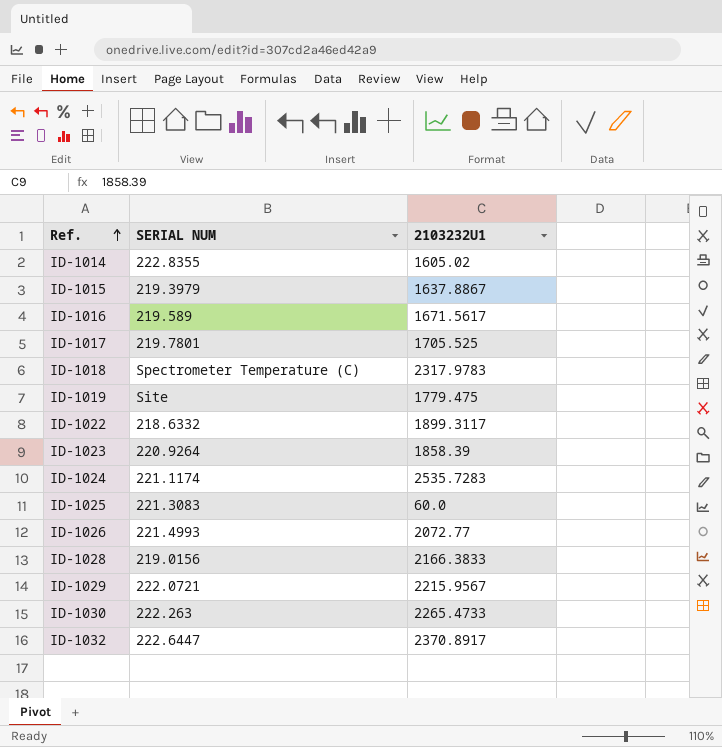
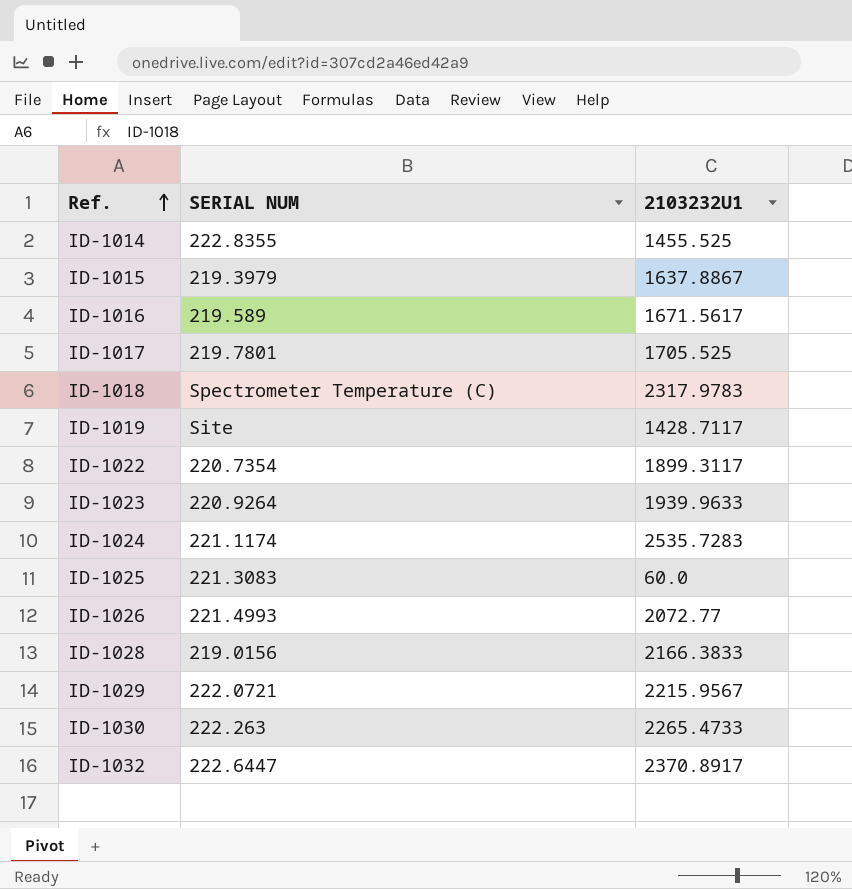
ID-1014 | 2103232U1: 1605.02 -> 1455.525
ID-1019 | 2103232U1: 1779.475 -> 1428.7117
ID-1022 | SERIAL NUM: 218.6332 -> 220.7354
ID-1023 | 2103232U1: 1858.39 -> 1939.9633

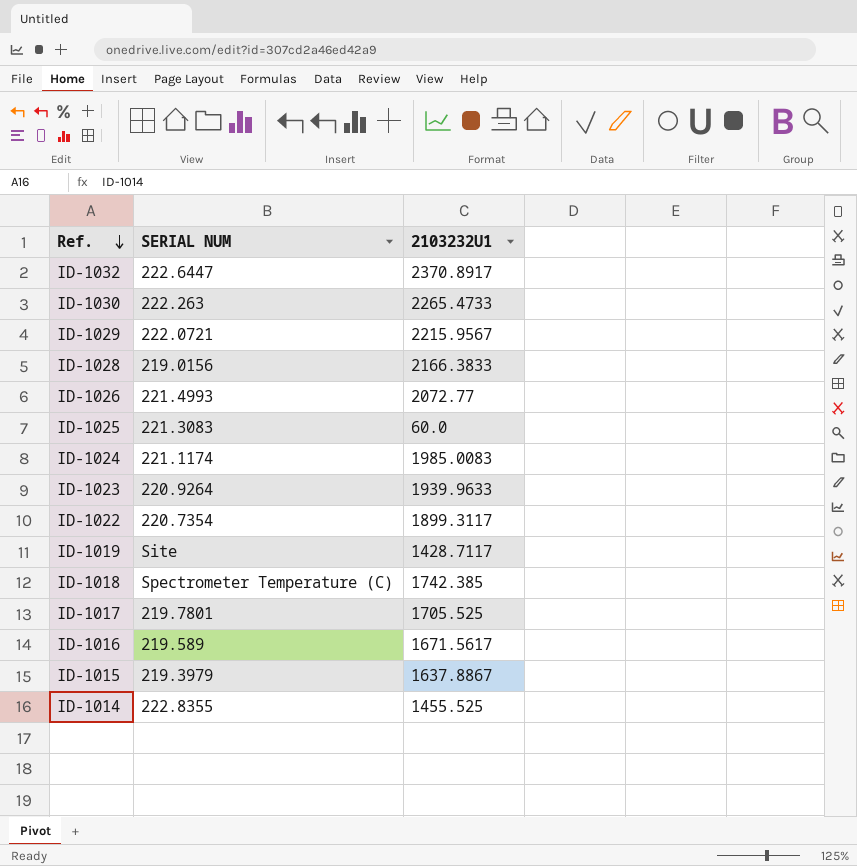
row order: Ref. ascending -> Ref. descending
ID-1024 | 2103232U1: 2535.7283 -> 1985.0083
ID-1018 | 2103232U1: 2317.9783 -> 1742.385

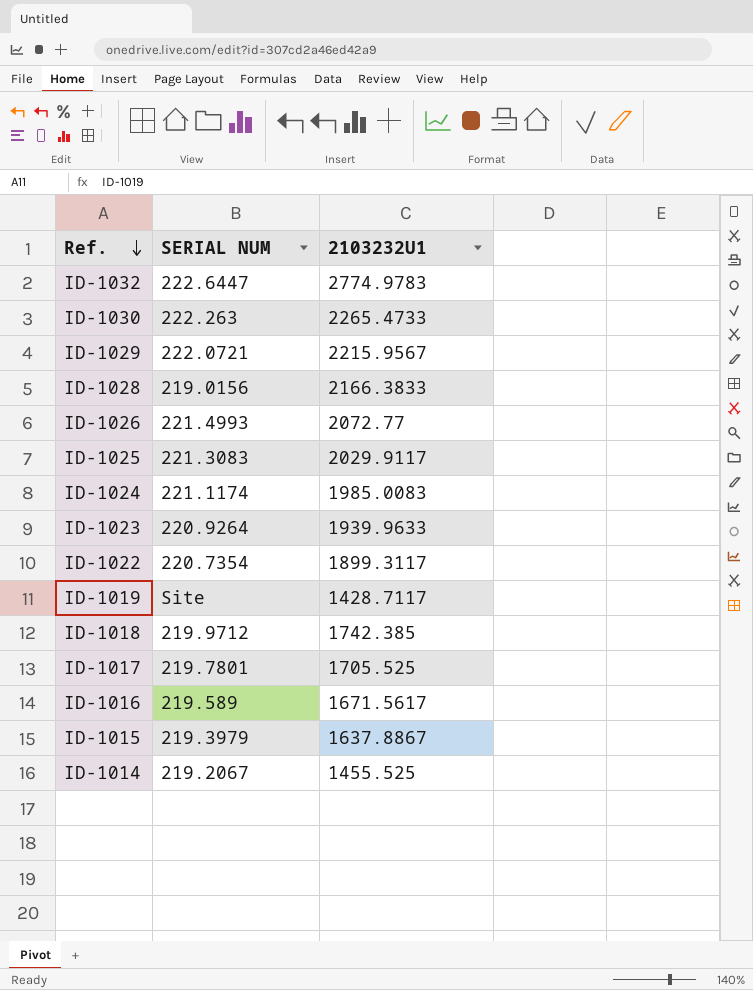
ID-1032 | 2103232U1: 2370.8917 -> 2774.9783
ID-1025 | 2103232U1: 60.0 -> 2029.9117
ID-1018 | SERIAL NUM: Spectrometer Temperature (C) -> 219.9712
ID-1014 | SERIAL NUM: 222.8355 -> 219.2067

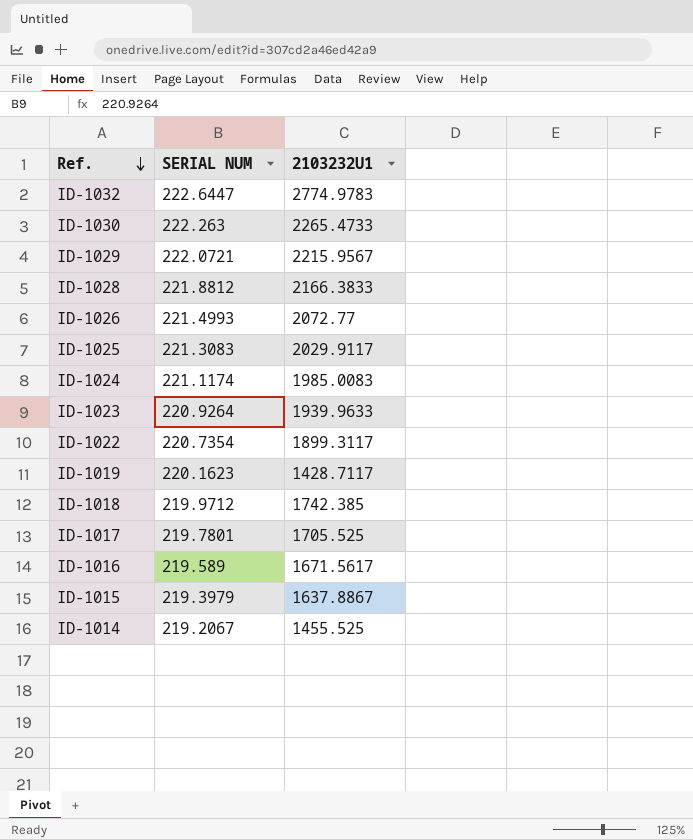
ID-1028 | SERIAL NUM: 219.0156 -> 221.8812
ID-1019 | SERIAL NUM: Site -> 220.1623

